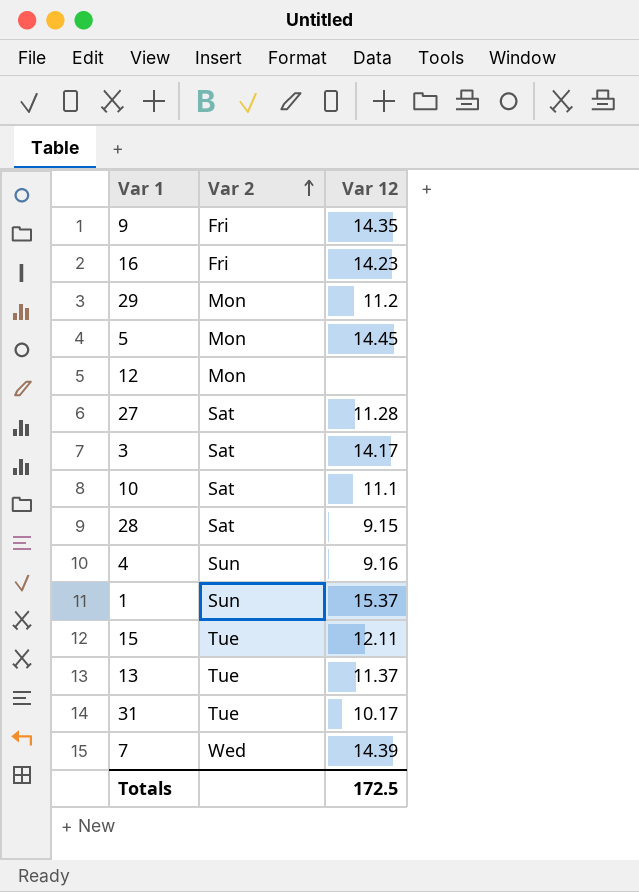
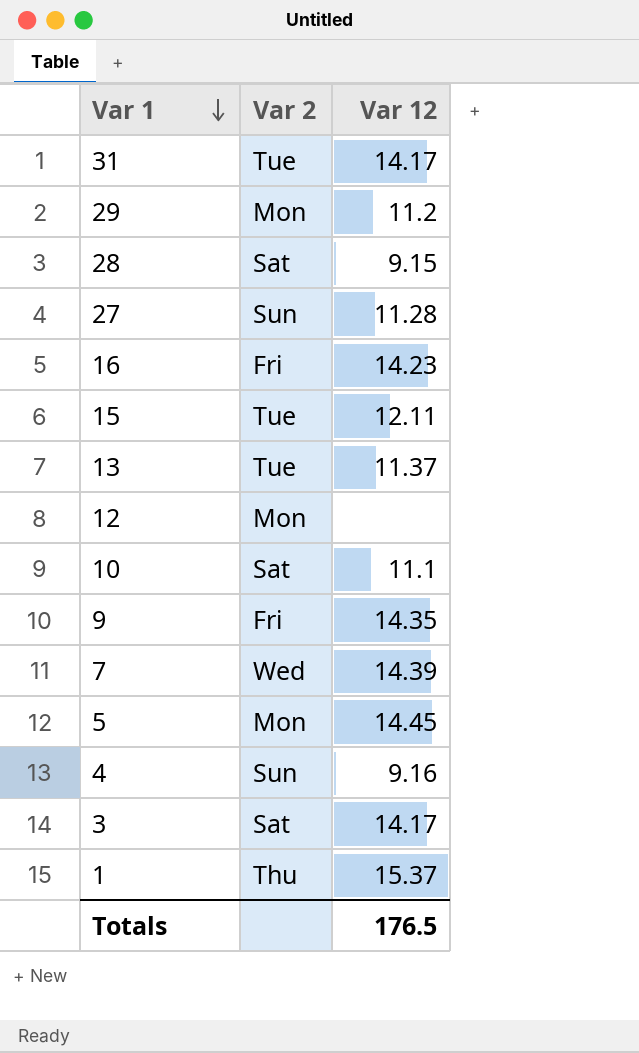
row order: Var 2 ascending -> Var 1 descending
31 | Var 12: 10.17 -> 14.17
27 | Var 2: Sat -> Sun
1 | Var 2: Sun -> Thu
Totals | Var 12: 172.5 -> 176.5

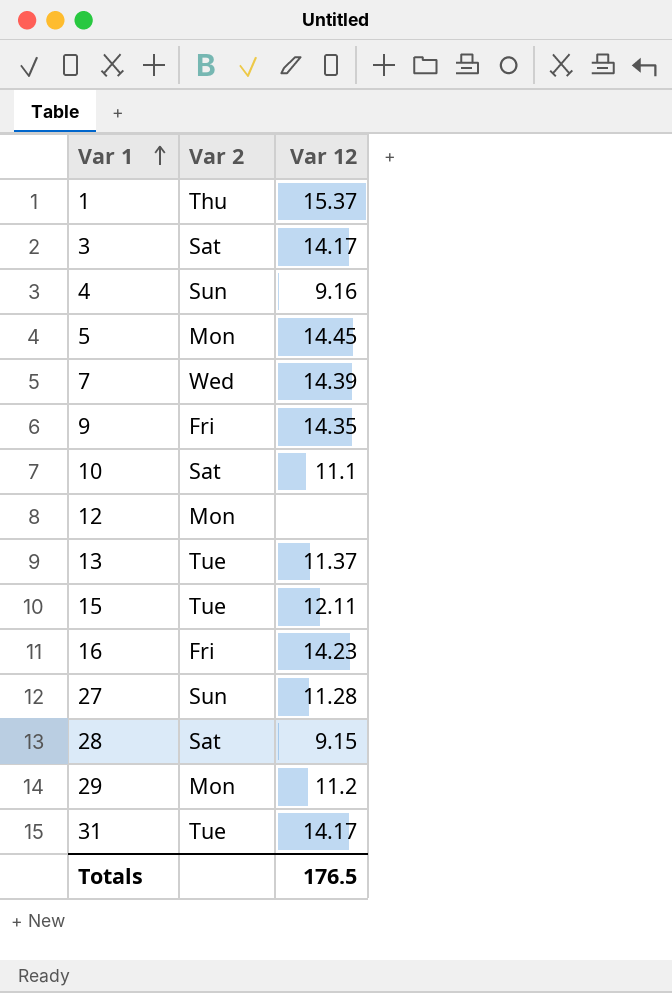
row order: Var 1 descending -> Var 1 ascending

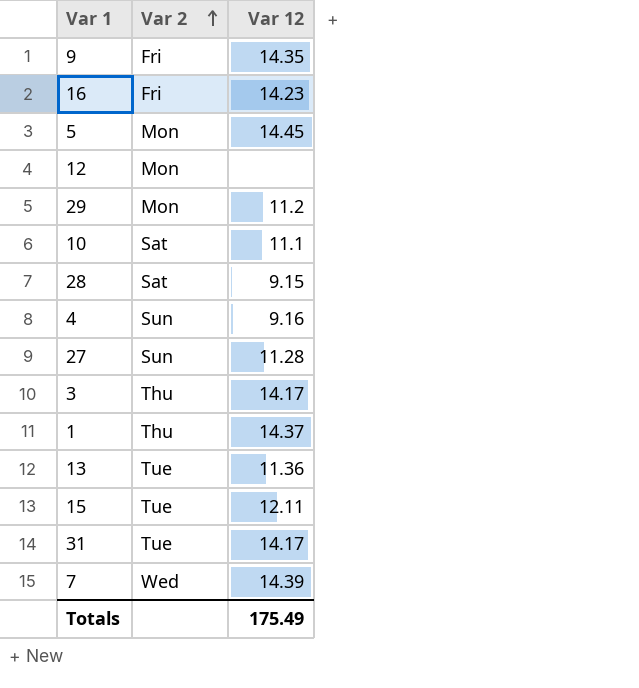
row order: Var 1 ascending -> Var 2 ascending
3 | Var 2: Sat -> Thu
1 | Var 12: 15.37 -> 14.37
13 | Var 12: 11.37 -> 11.36
Totals | Var 12: 176.5 -> 175.49

